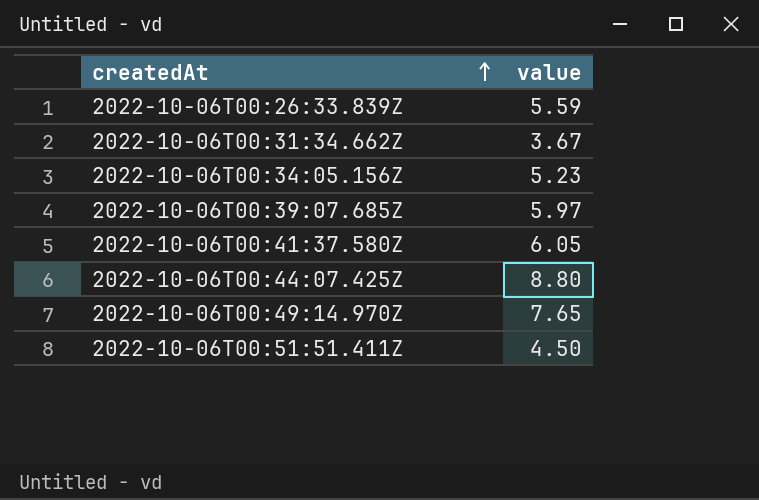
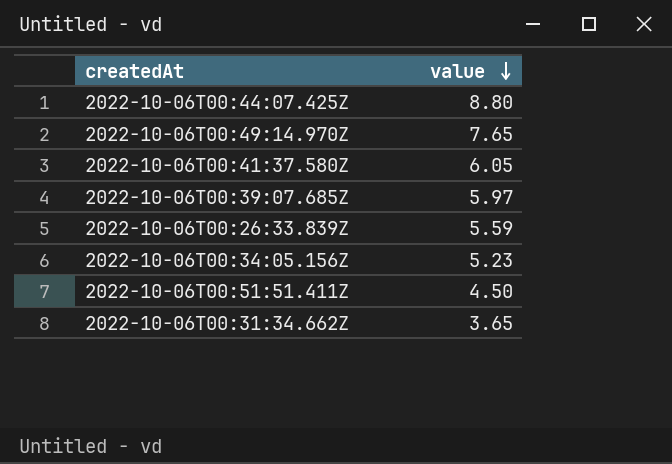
row order: createdAt ascending -> value descending
2022-10-06T00:31:34.662Z | value: 3.67 -> 3.65

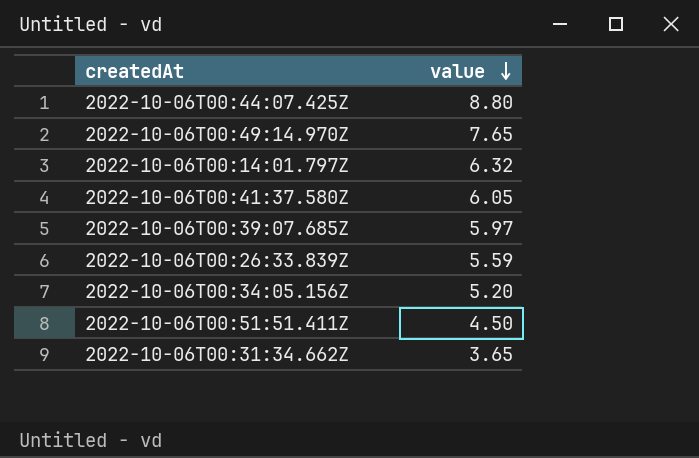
row 2022-10-06T00:14:01.797Z: none -> 6.32
2022-10-06T00:34:05.156Z | value: 5.23 -> 5.20

